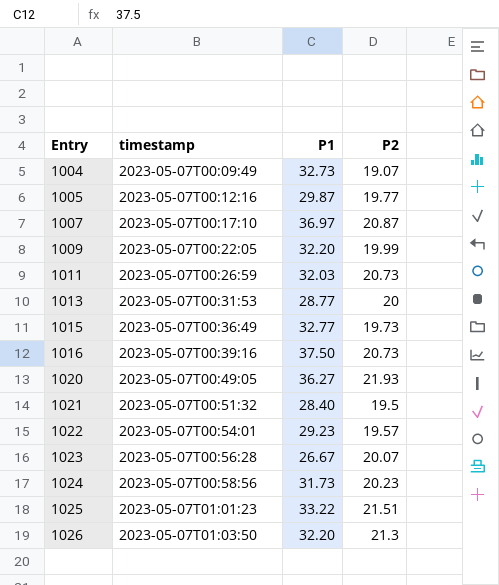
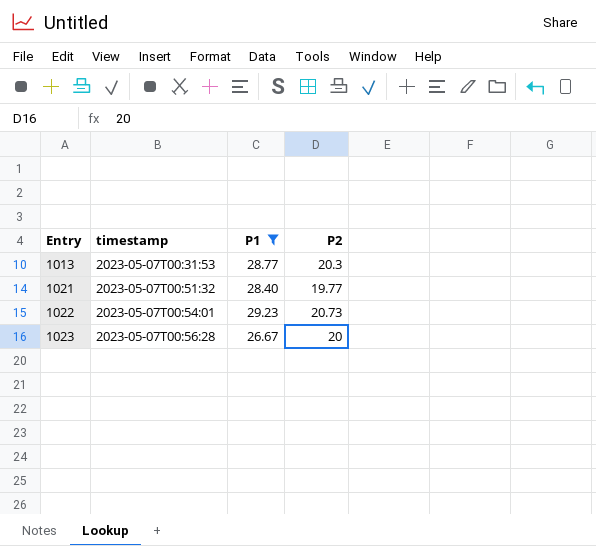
filter: none -> P1 <= 29.23
1013 | P2: 20 -> 20.3
1021 | P2: 19.5 -> 19.77
1022 | P2: 19.57 -> 20.73
1023 | P2: 20.07 -> 20

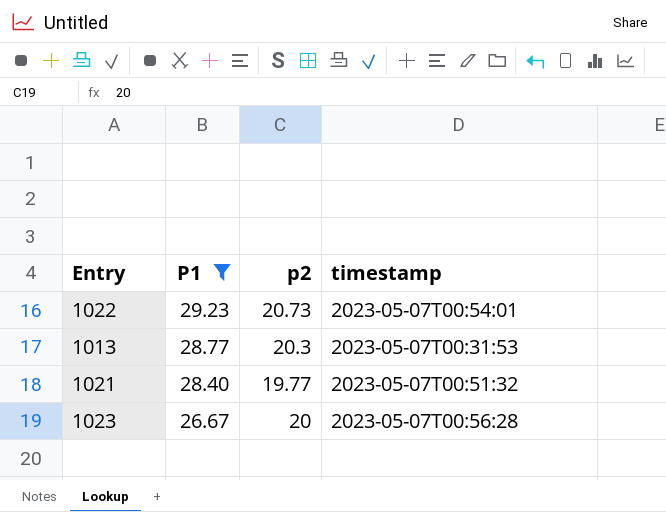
row order: Entry ascending -> P1 descending
column name: P2 -> p2
column timestamp | position: 2 -> 4

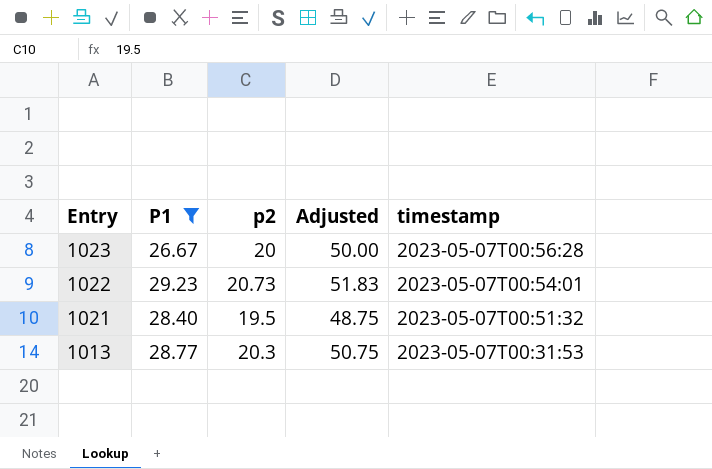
row order: P1 descending -> Entry descending
column Adjusted | formula: none -> [p2] * 2.5
1021 | p2: 19.77 -> 19.5

